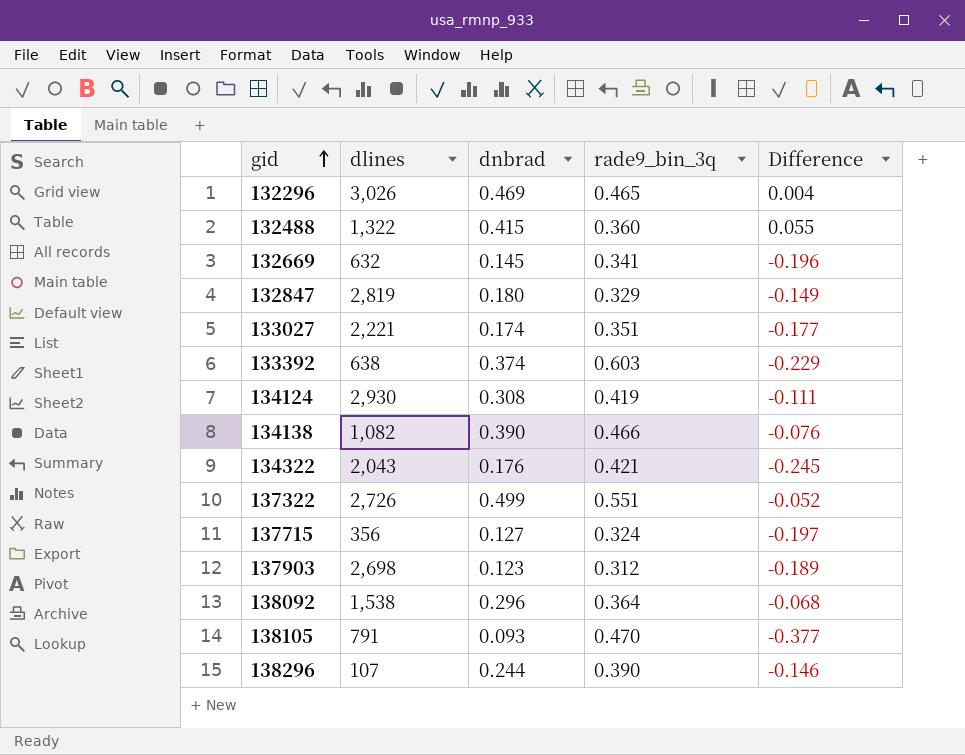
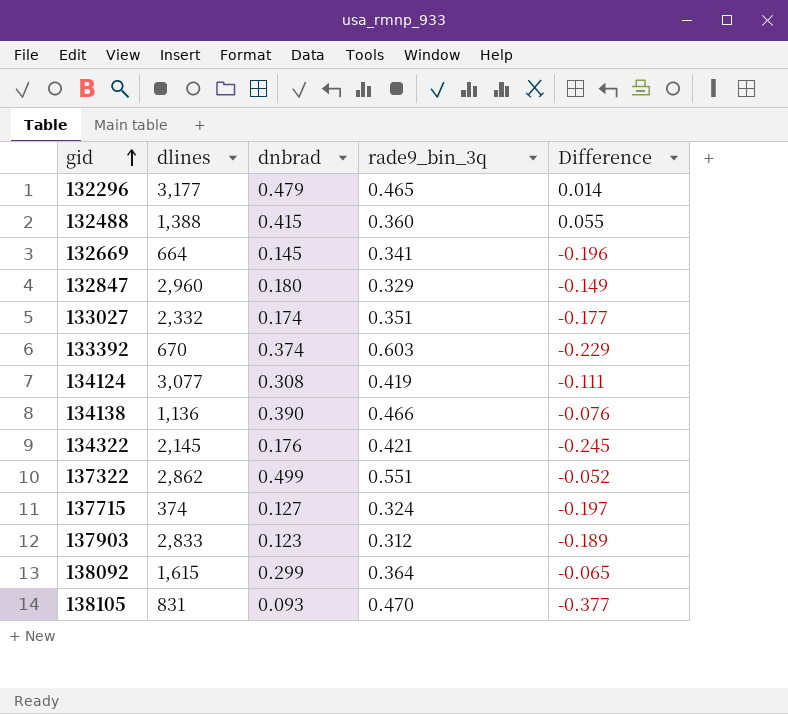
row 138296: 107 | 0.244 | 0.390 | -0.146 -> none
132296 | dlines: 3,026 -> 3,177
132296 | dnbrad: 0.469 -> 0.479
132296 | Difference: 0.004 -> 0.014
132488 | dlines: 1,322 -> 1,388
132669 | dlines: 632 -> 664
132847 | dlines: 2,819 -> 2,960
133027 | dlines: 2,221 -> 2,332
133392 | dlines: 638 -> 670
134124 | dlines: 2,930 -> 3,077
134138 | dlines: 1,082 -> 1,136
134322 | dlines: 2,043 -> 2,145
137322 | dlines: 2,726 -> 2,862
137715 | dlines: 356 -> 374
137903 | dlines: 2,698 -> 2,833
138092 | dlines: 1,538 -> 1,615
138092 | dnbrad: 0.296 -> 0.299
138092 | Difference: -0.068 -> -0.065
138105 | dlines: 791 -> 831

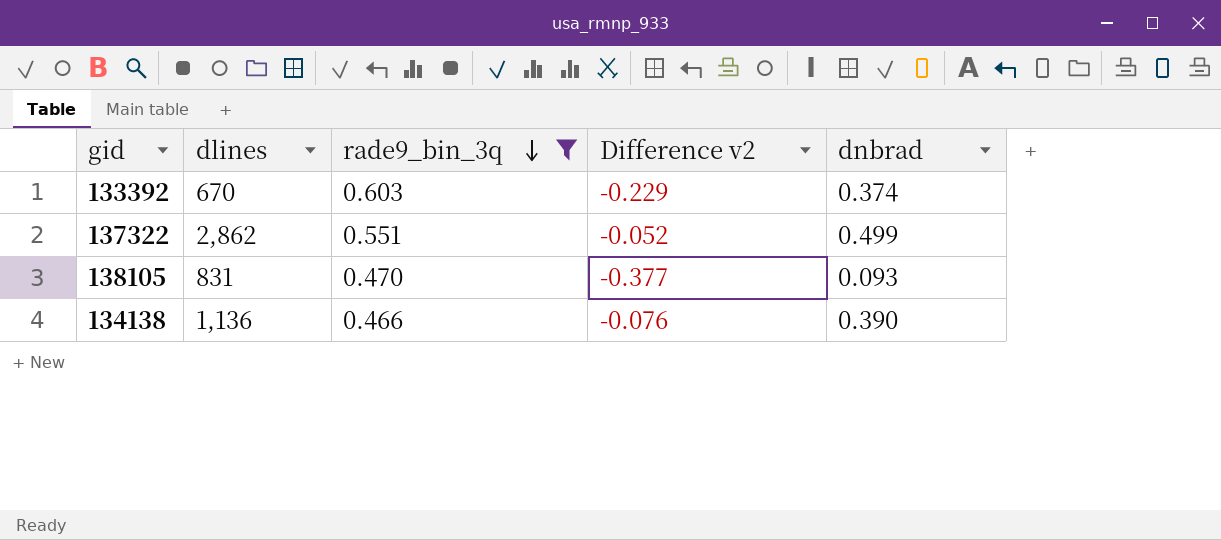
filter: none -> rade9_bin_3q >= 0.466
row order: gid ascending -> rade9_bin_3q descending
column name: Difference -> Difference v2
column dnbrad | position: 3 -> 5

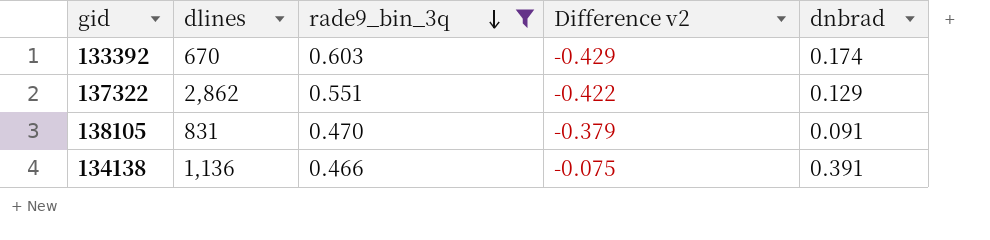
133392 | Difference v2: -0.229 -> -0.429
133392 | dnbrad: 0.374 -> 0.174
137322 | Difference v2: -0.052 -> -0.422
137322 | dnbrad: 0.499 -> 0.129
138105 | Difference v2: -0.377 -> -0.379
138105 | dnbrad: 0.093 -> 0.091
134138 | Difference v2: -0.076 -> -0.075
134138 | dnbrad: 0.390 -> 0.391

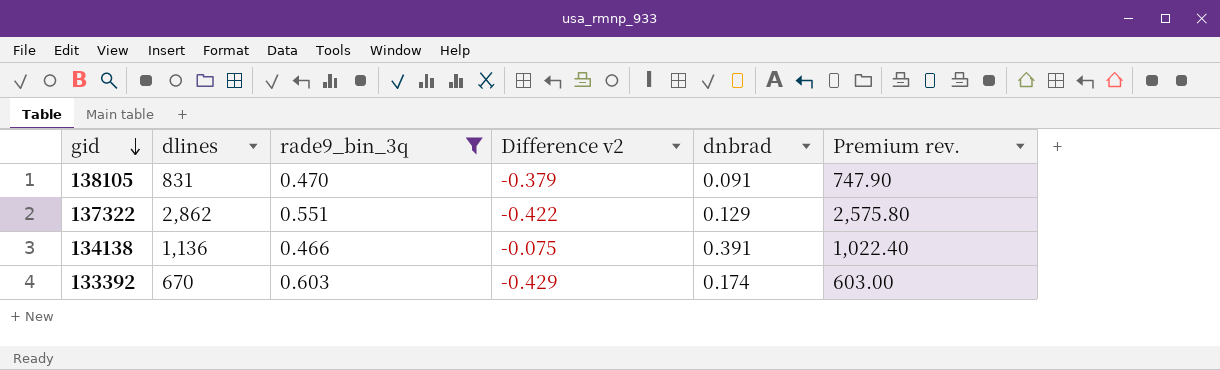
row order: rade9_bin_3q descending -> gid descending
column Premium rev. | formula: none -> [dlines] * 0.9

